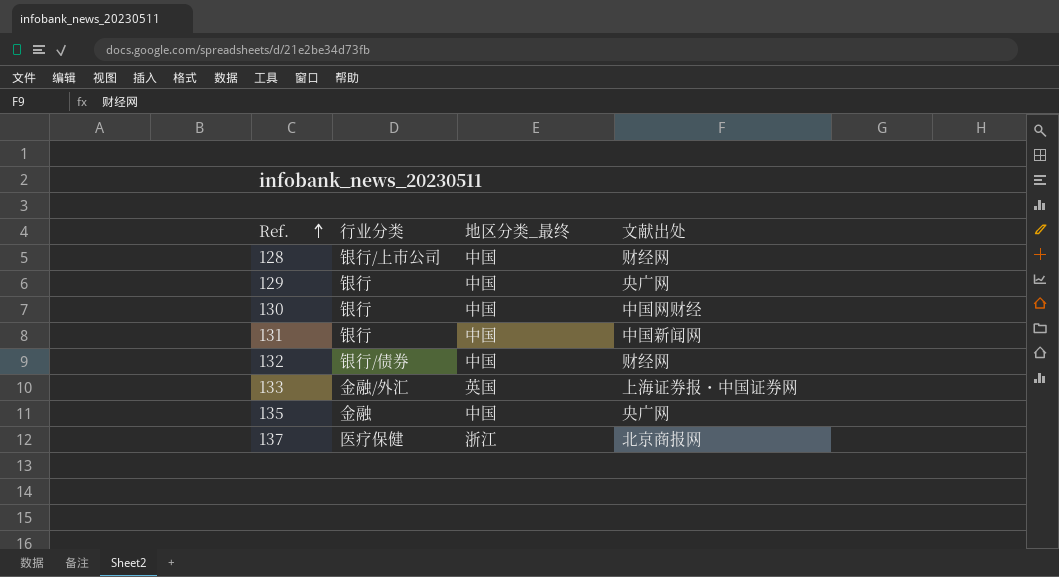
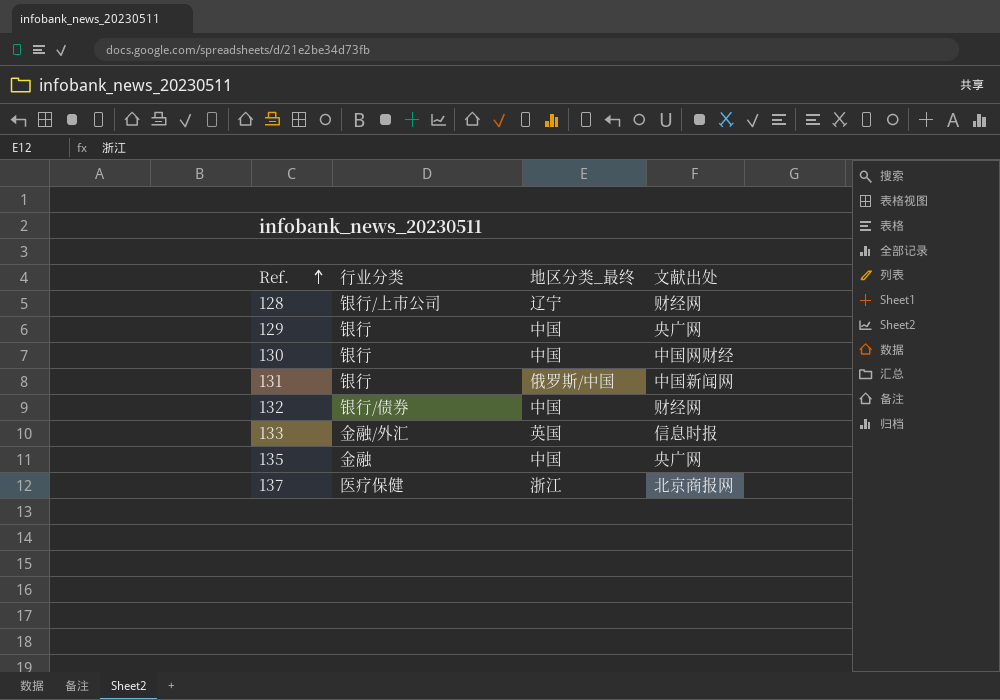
128 | 地区分类_最终: 中国 -> 辽宁
131 | 地区分类_最终: 中国 -> 俄罗斯/中国
133 | 文献出处: 上海证券报・中国证券网 -> 信息时报

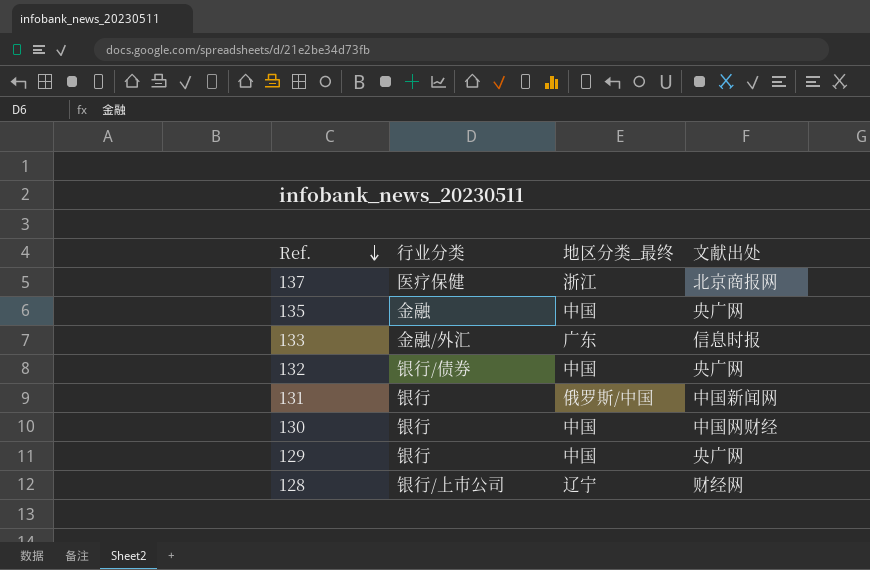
row order: Ref. ascending -> Ref. descending
133 | 地区分类_最终: 英国 -> 广东
132 | 文献出处: 财经网 -> 央广网

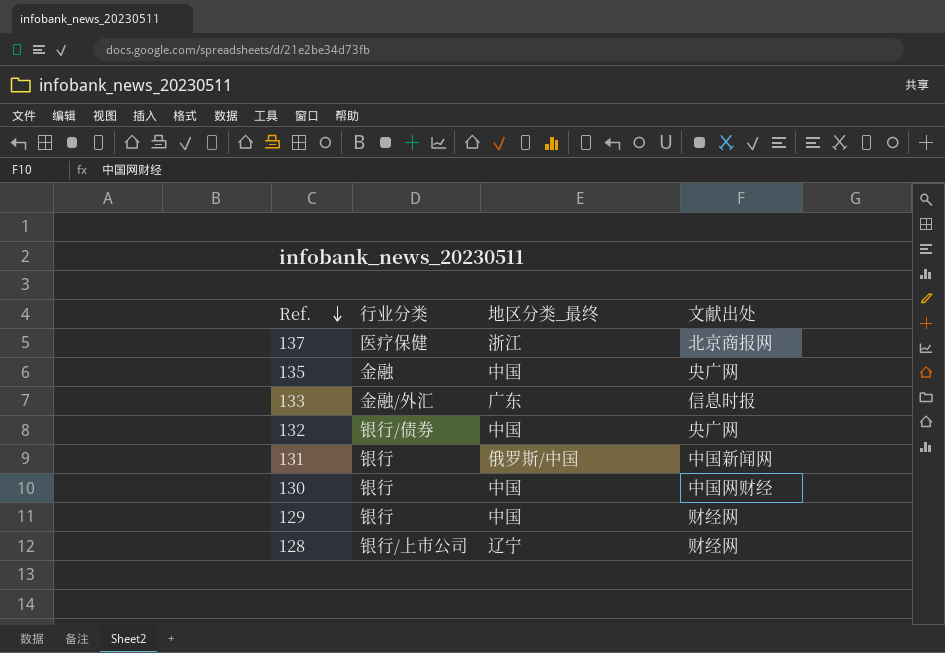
129 | 文献出处: 央广网 -> 财经网

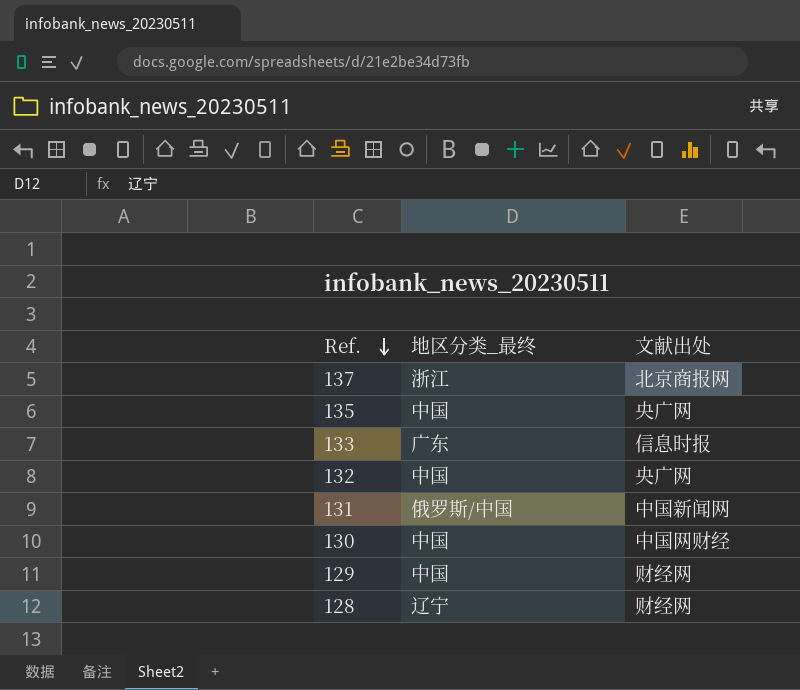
column 行业分类 | position: 2 -> none

